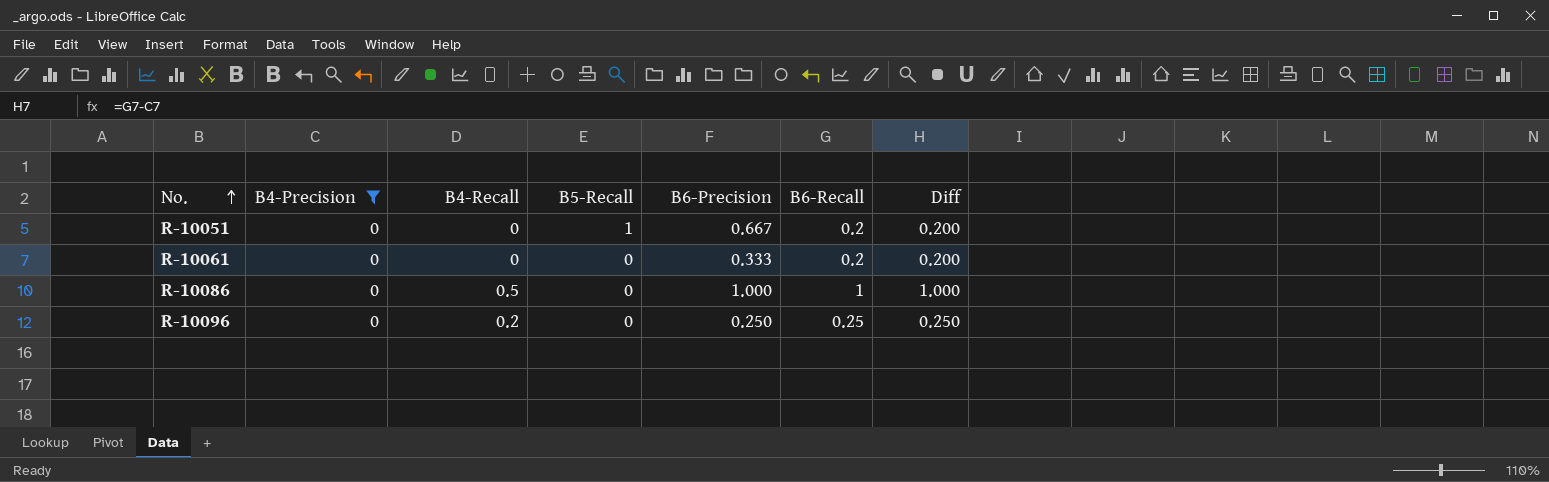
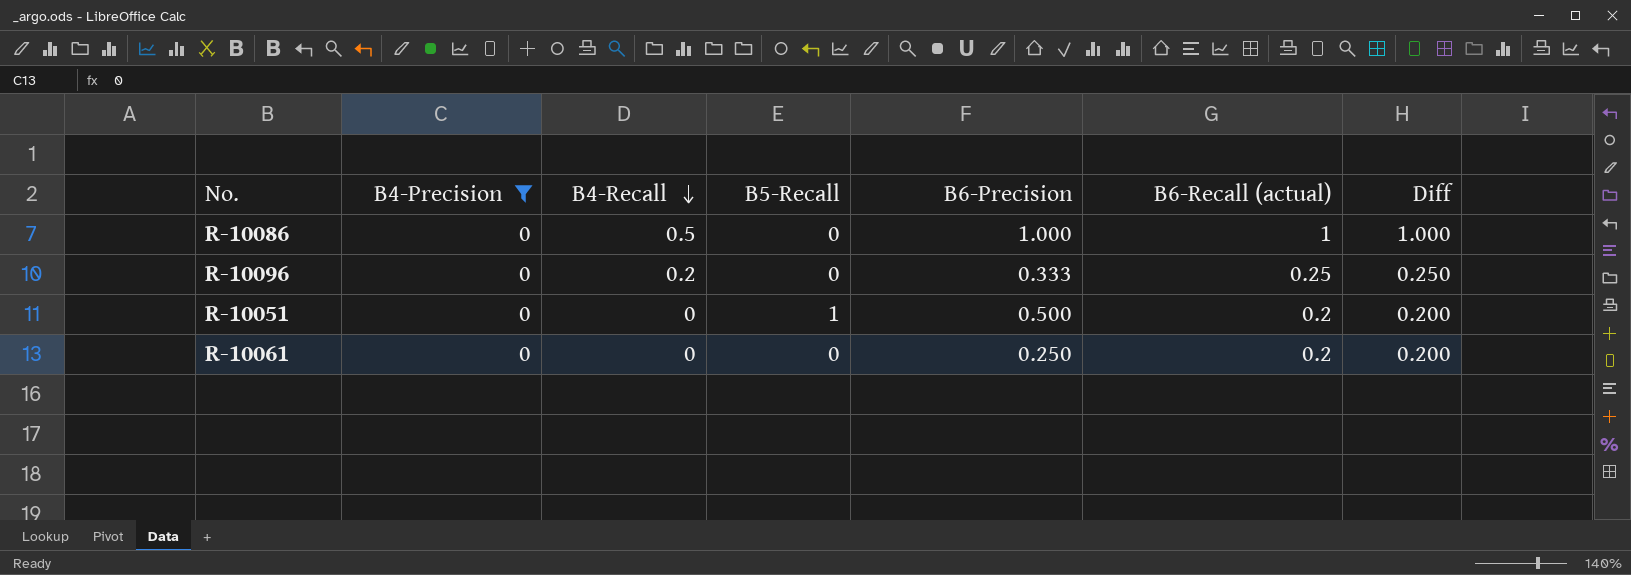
row order: No. ascending -> B4-Recall descending
column name: B6-Recall -> B6-Recall (actual)
R-10096 | B6-Precision: 0.250 -> 0.333
R-10051 | B6-Precision: 0.667 -> 0.500
R-10061 | B6-Precision: 0.333 -> 0.250

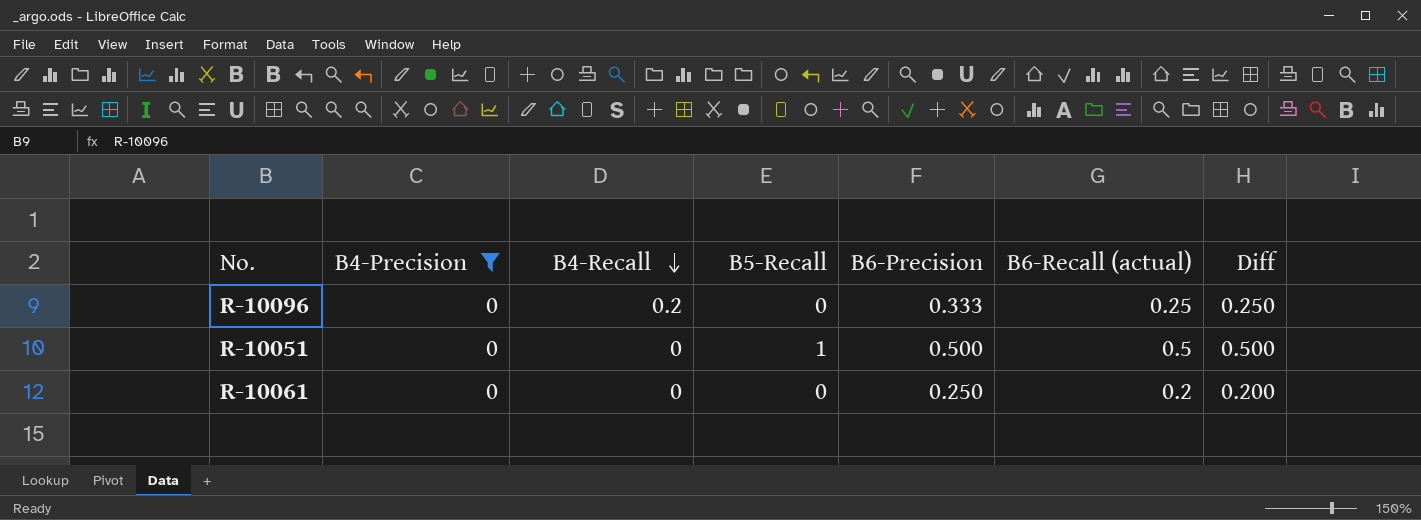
row R-10086: 0 | 0.5 | 0 | 1.000 | 1 | 1.000 -> none
R-10051 | B6-Recall (actual): 0.2 -> 0.5
R-10051 | Diff: 0.200 -> 0.500

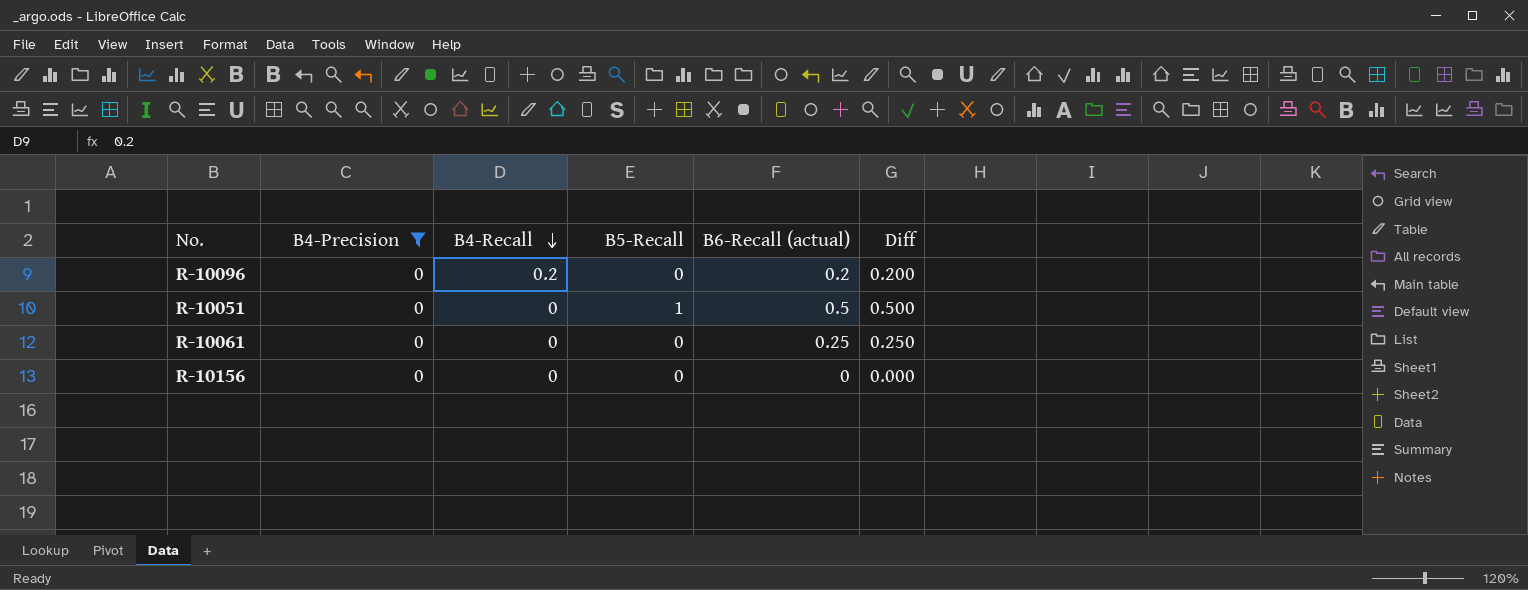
column B6-Precision | position: 5 -> none
R-10096 | B6-Recall (actual): 0.25 -> 0.2
R-10096 | Diff: 0.250 -> 0.200
R-10061 | B6-Recall (actual): 0.2 -> 0.25
R-10061 | Diff: 0.200 -> 0.250
row R-10156: none -> 0 | 0 | 0 | 0 | 0.000

